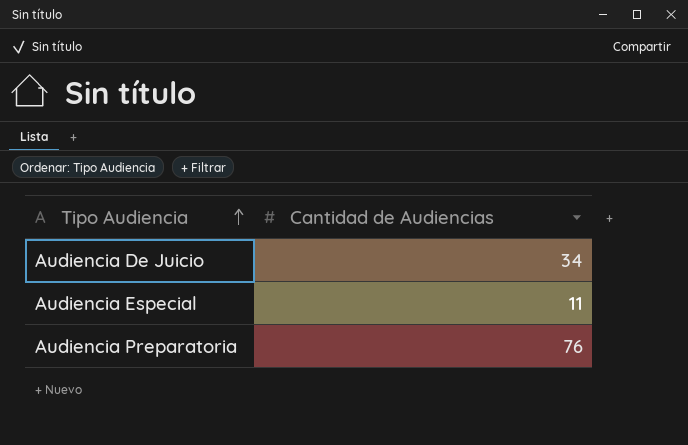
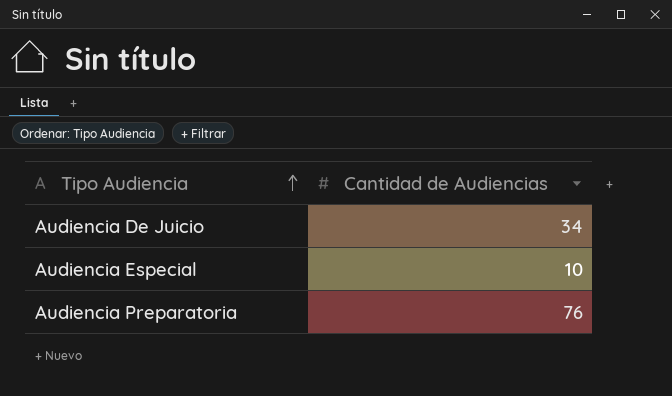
Audiencia Especial | Cantidad de Audiencias: 11 -> 10

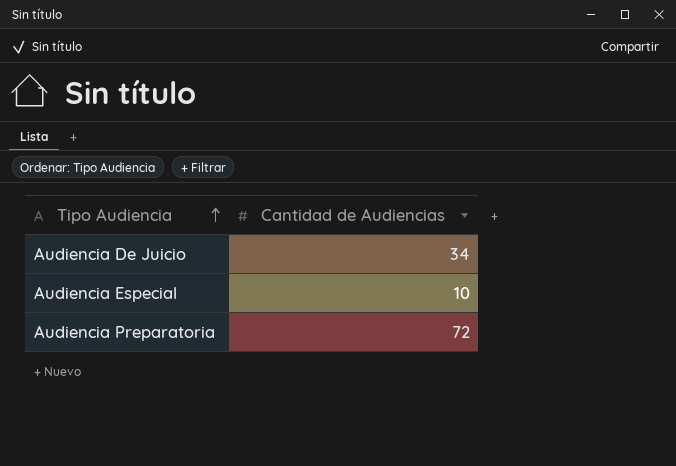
Audiencia Preparatoria | Cantidad de Audiencias: 76 -> 72

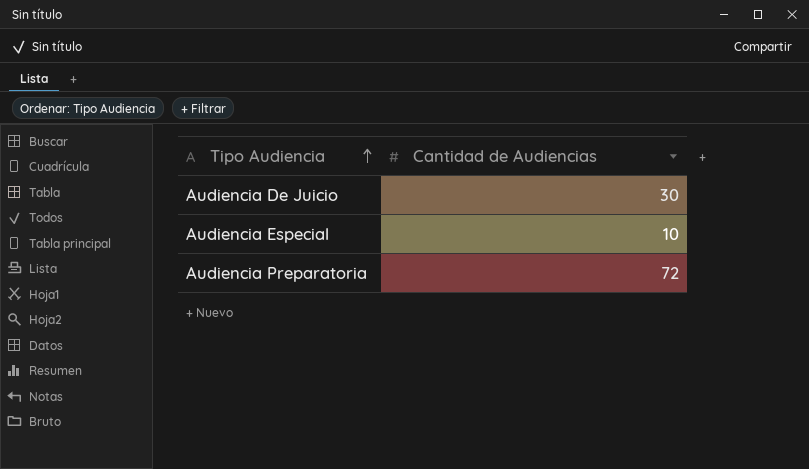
Audiencia De Juicio | Cantidad de Audiencias: 34 -> 30

